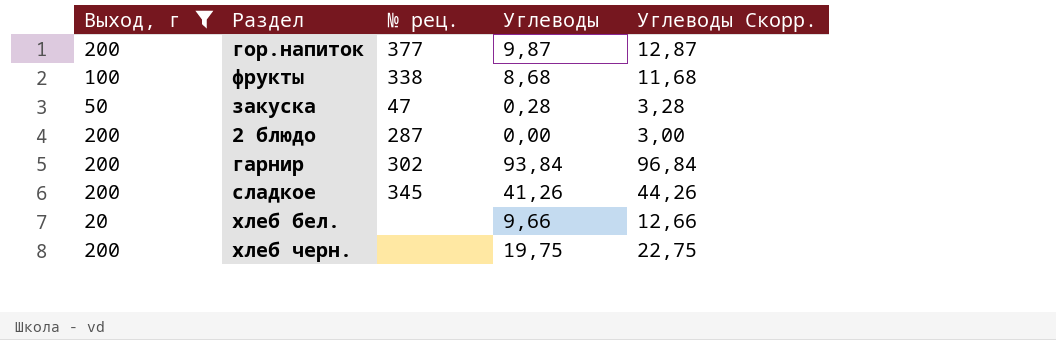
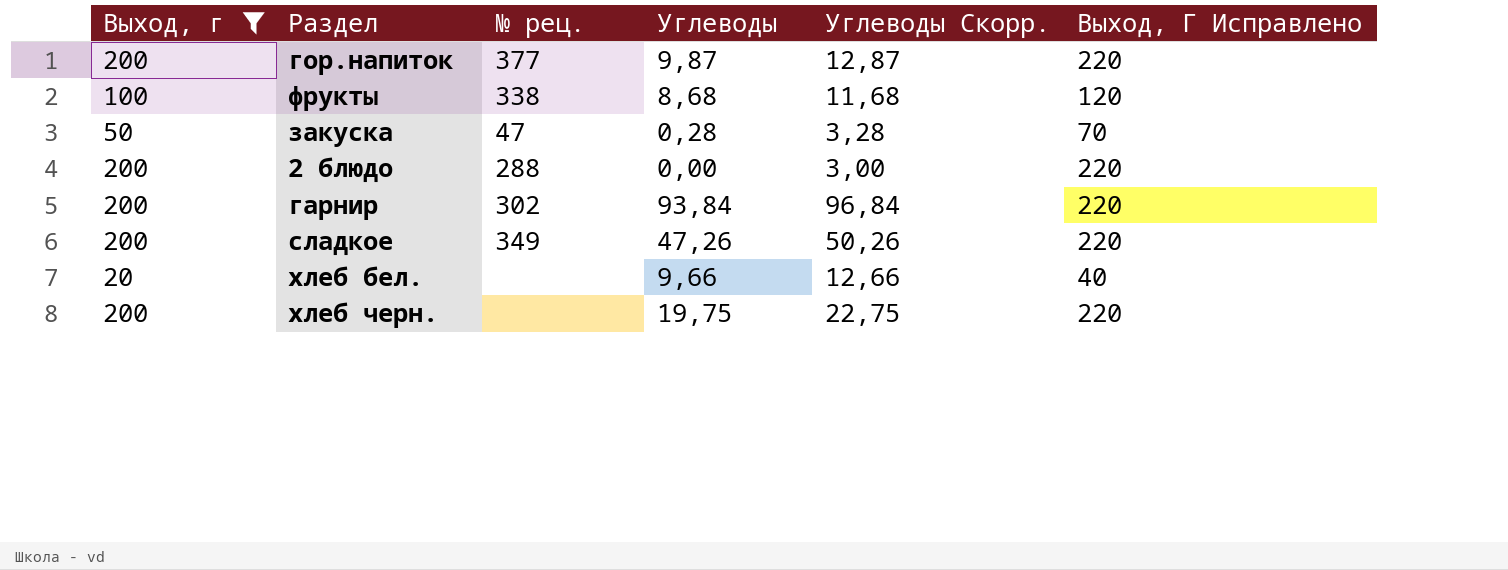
column Выход, Г Исправлено | formula: none -> [Выход, г] + 20
2 блюдо | № рец.: 287 -> 288
сладкое | № рец.: 345 -> 349
сладкое | Углеводы: 41,26 -> 47,26
сладкое | Углеводы Скорр.: 44,26 -> 50,26

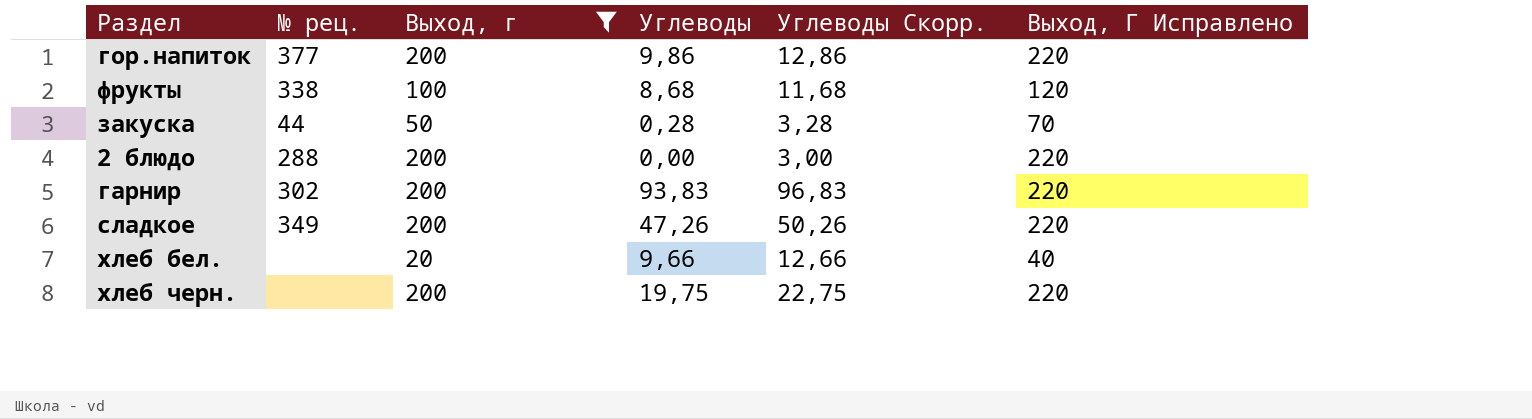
column Выход, г | position: 1 -> 3
гор.напиток | Углеводы: 9,87 -> 9,86
гор.напиток | Углеводы Скорр.: 12,87 -> 12,86
закуска | № рец.: 47 -> 44
гарнир | Углеводы: 93,84 -> 93,83
гарнир | Углеводы Скорр.: 96,84 -> 96,83

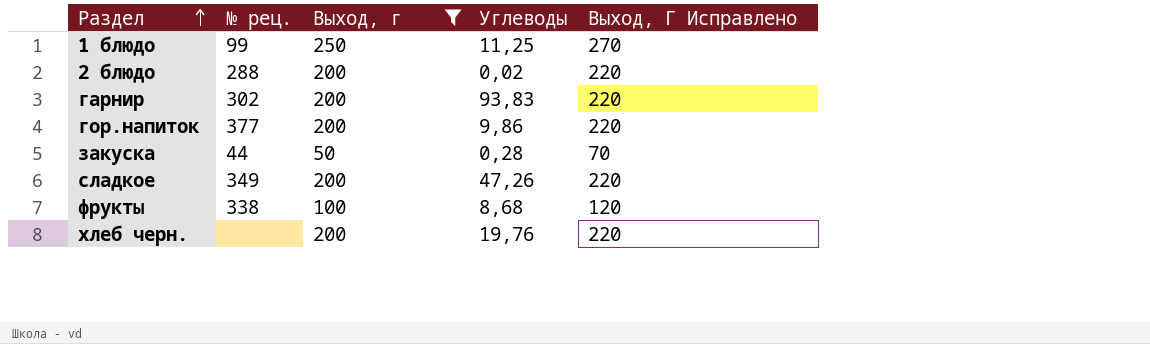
row order: none -> Раздел ascending
column Углеводы Скорр. | formula: [Углеводы] + 3 -> none
row хлеб бел.: none | 20 | 9,66 | 12,66 | 40 -> none
row 1 блюдо: none -> 99 | 250 | 11,25 | 270
2 блюдо | Углеводы: 0,00 -> 0,02
хлеб черн. | Углеводы: 19,75 -> 19,76

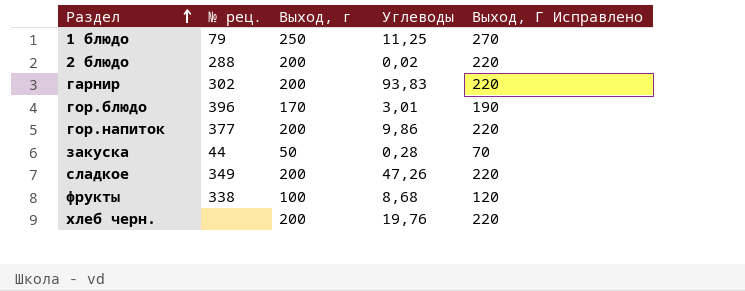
filter: Выход, г != 170 -> none
1 блюдо | № рец.: 99 -> 79

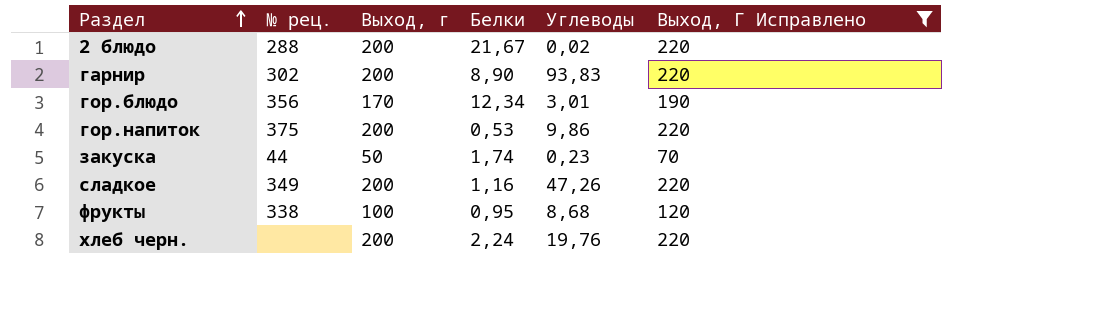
filter: none -> Выход, Г Исправлено != 270
column Белки | position: none -> 4
гор.блюдо | № рец.: 396 -> 356
гор.напиток | № рец.: 377 -> 375
закуска | Углеводы: 0,28 -> 0,23

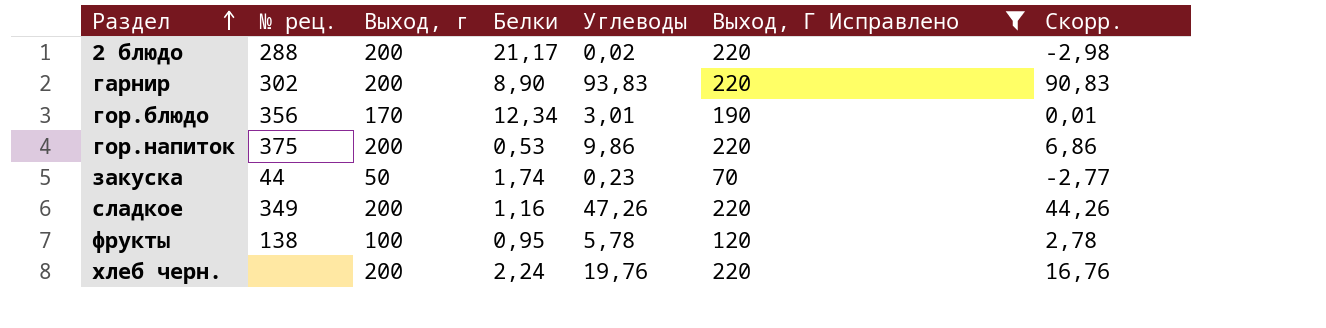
column Скорр. | formula: none -> [Углеводы] - 3
2 блюдо | Белки: 21,67 -> 21,17
фрукты | № рец.: 338 -> 138
фрукты | Углеводы: 8,68 -> 5,78

